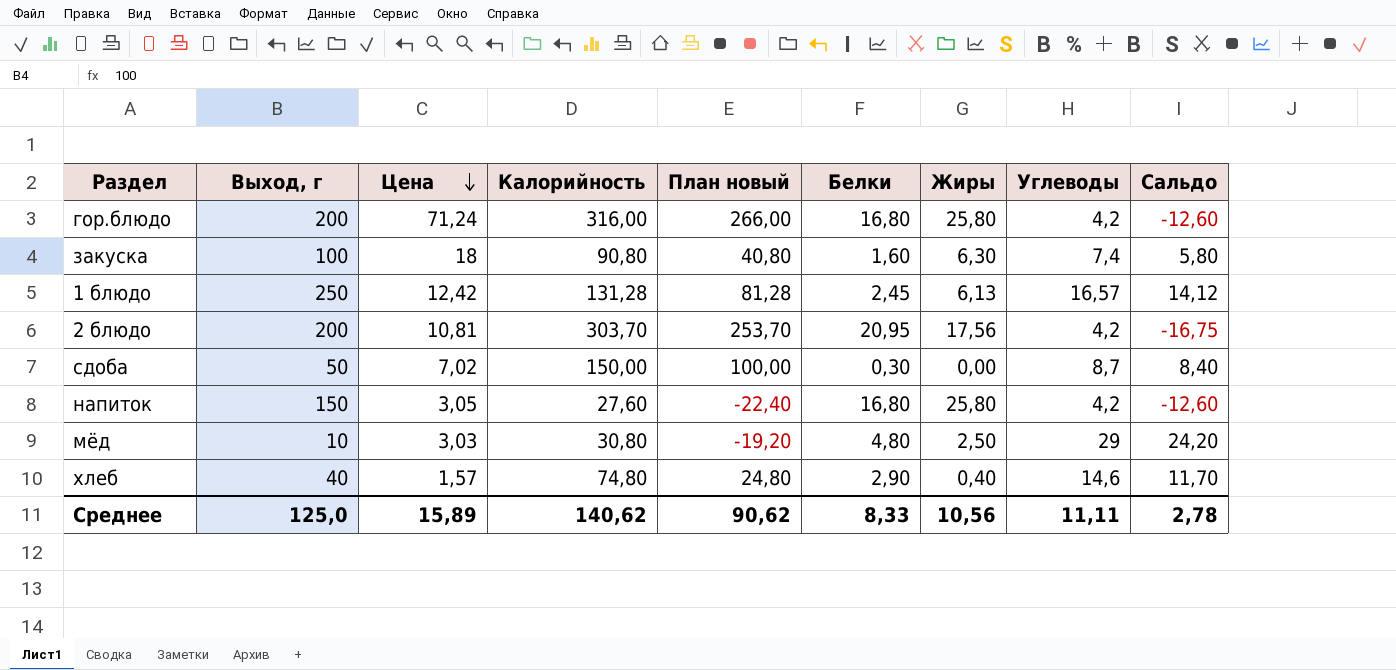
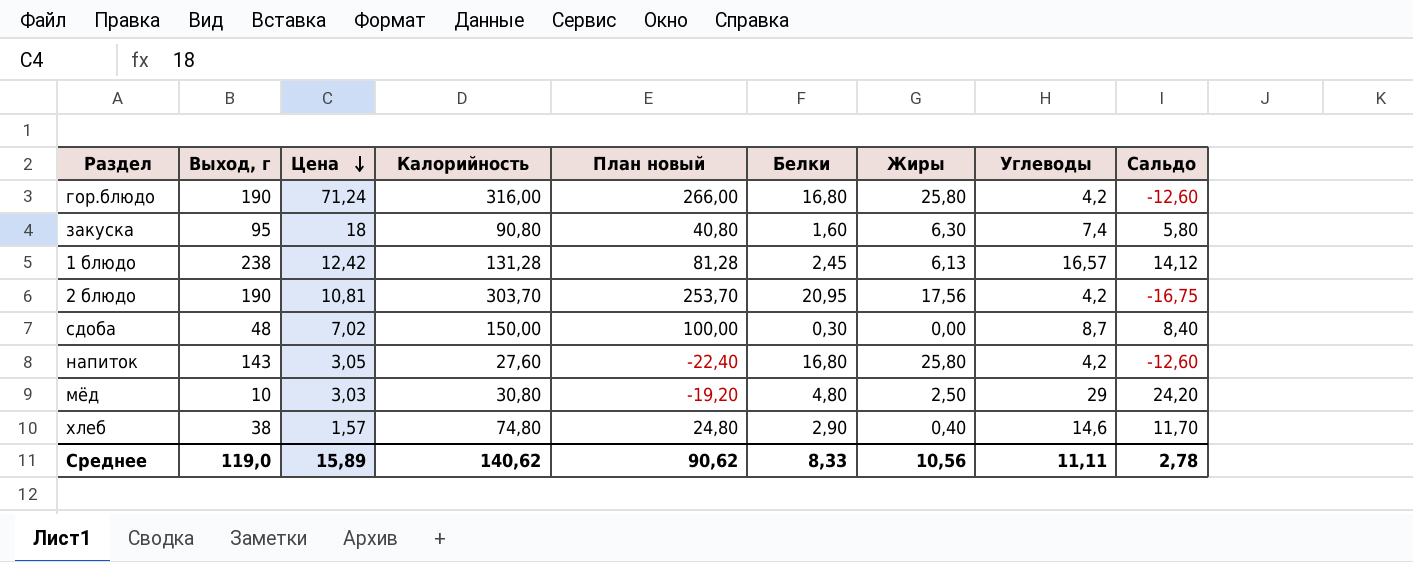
гор.блюдо | Выход, г: 200 -> 190
закуска | Выход, г: 100 -> 95
1 блюдо | Выход, г: 250 -> 238
2 блюдо | Выход, г: 200 -> 190
сдоба | Выход, г: 50 -> 48
напиток | Выход, г: 150 -> 143
хлеб | Выход, г: 40 -> 38
Среднее | Выход, г: 125,0 -> 119,0

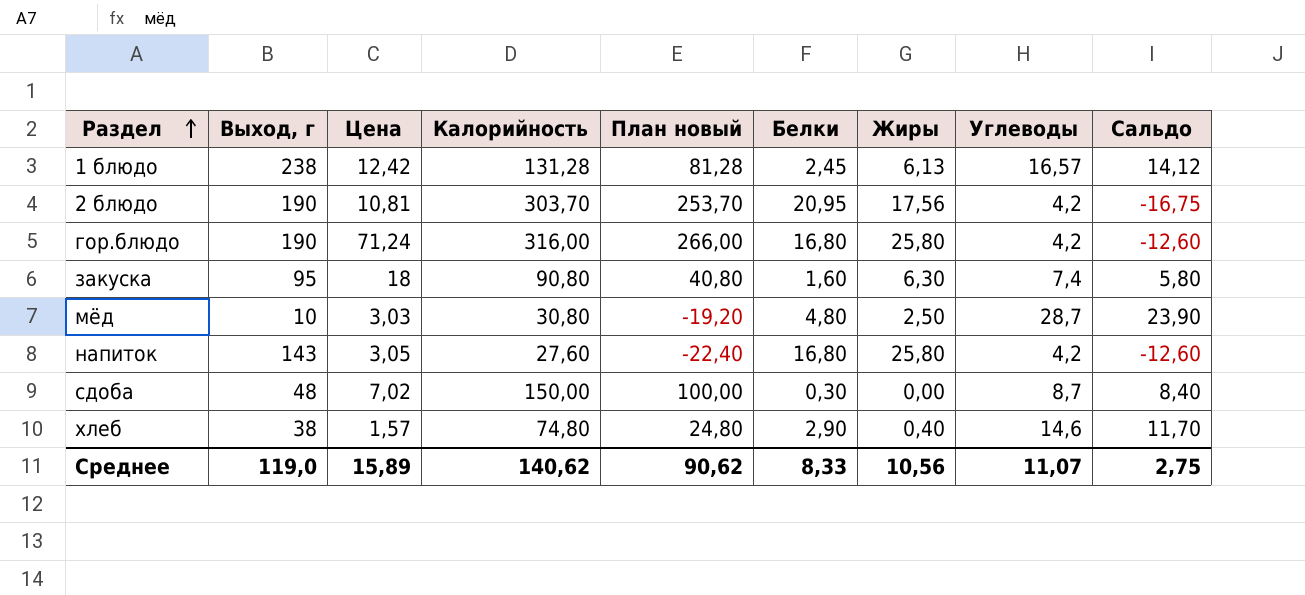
row order: Цена descending -> Раздел ascending
мёд | Углеводы: 29 -> 28,7
мёд | Сальдо: 24,20 -> 23,90
Среднее | Углеводы: 11,11 -> 11,07
Среднее | Сальдо: 2,78 -> 2,75

